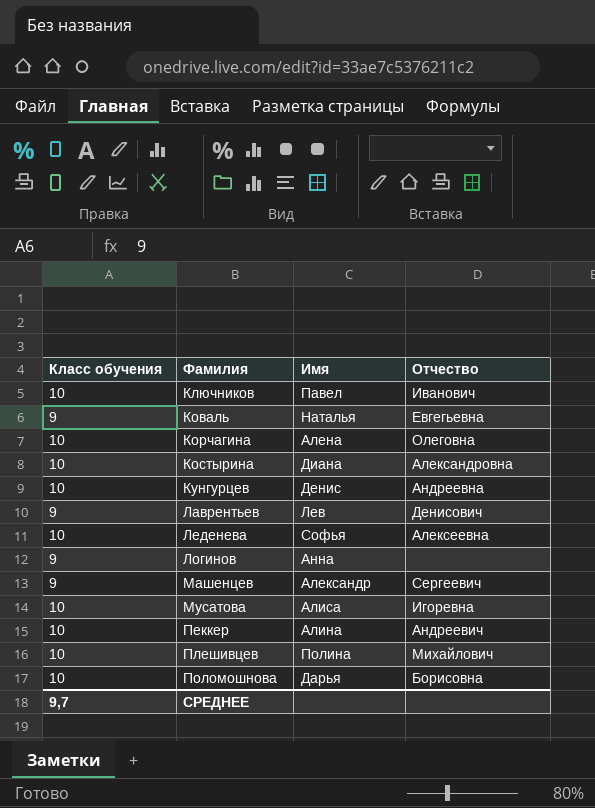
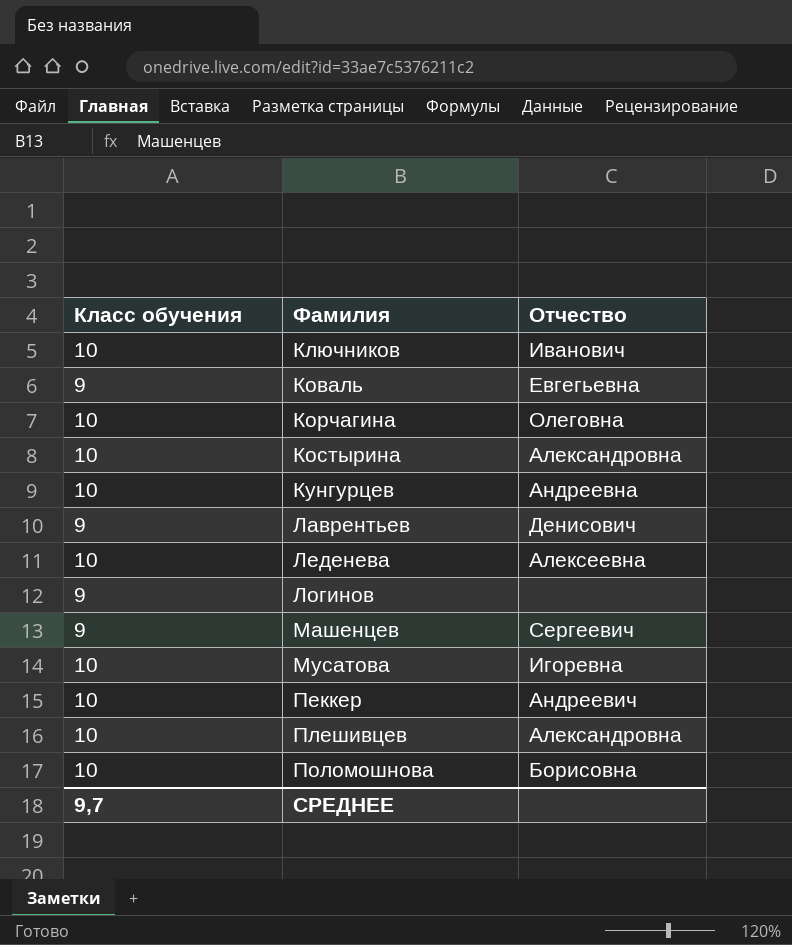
column Имя | position: 3 -> none
Плешивцев | Отчество: Михайлович -> Александровна

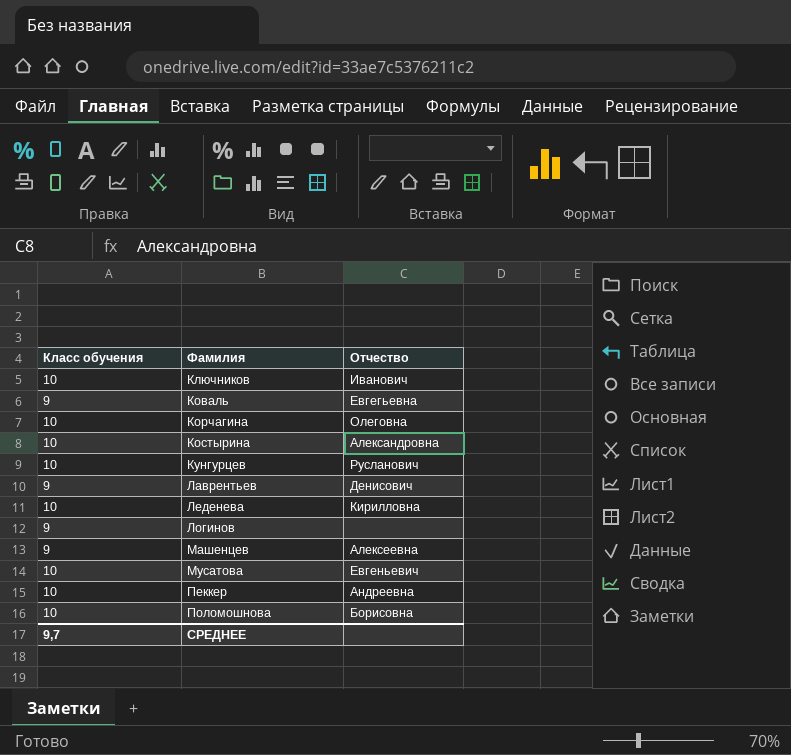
row Плешивцев: 10 | Александровна -> none
Кунгурцев | Отчество: Андреевна -> Русланович
Леденева | Отчество: Алексеевна -> Кирилловна
Машенцев | Отчество: Сергеевич -> Алексеевна
Мусатова | Отчество: Игоревна -> Евгеньевич
Пеккер | Отчество: Андреевич -> Андреевна

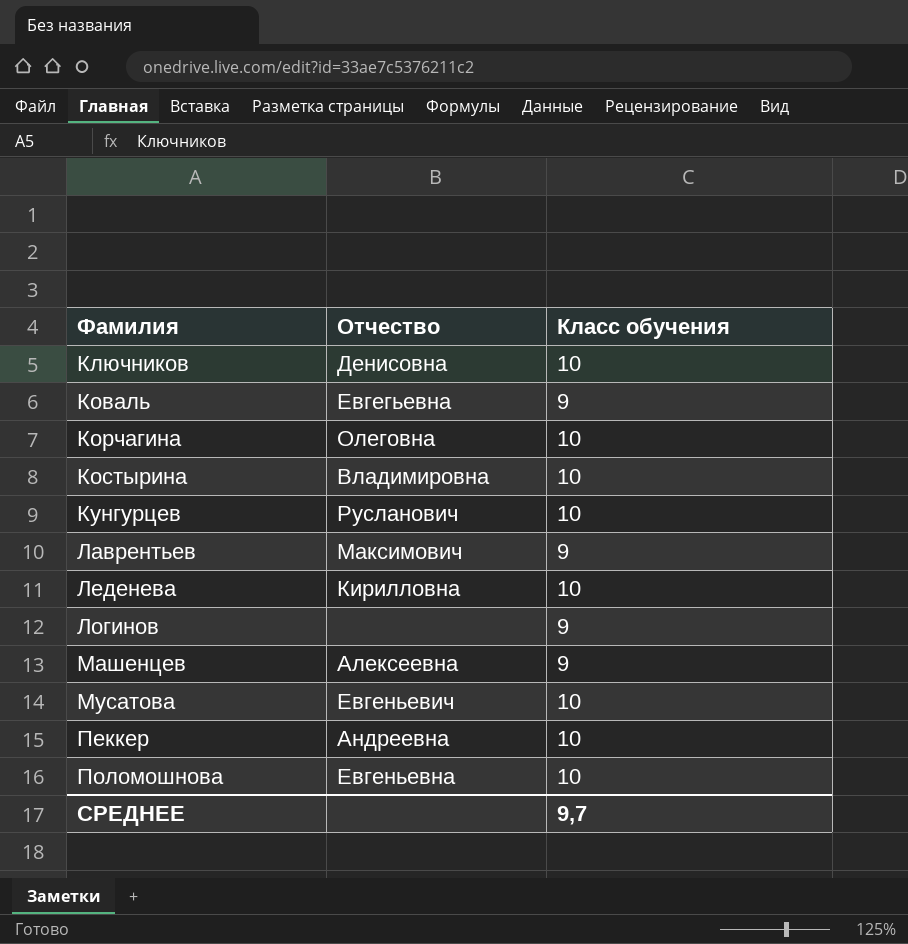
column Класс обучения | position: 1 -> 3
Ключников | Отчество: Иванович -> Денисовна
Костырина | Отчество: Александровна -> Владимировна
Лаврентьев | Отчество: Денисович -> Максимович
Поломошнова | Отчество: Борисовна -> Евгеньевна

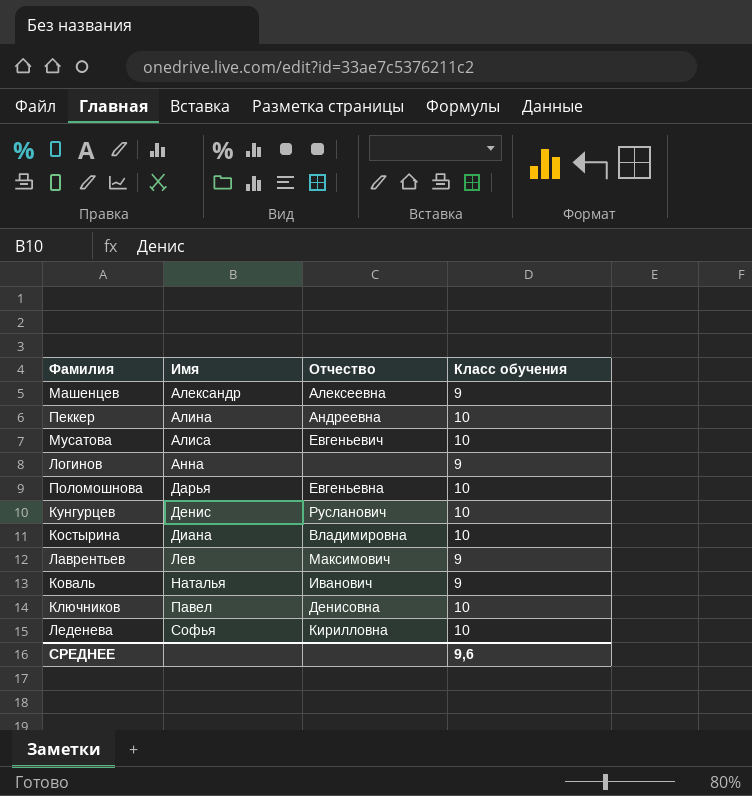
row order: Фамилия ascending -> Имя ascending
column Имя | position: none -> 2
row Корчагина: Олеговна | 10 -> none
Коваль | Отчество: Евгегьевна -> Иванович
СРЕДНЕЕ | Класс обучения: 9,7 -> 9,6

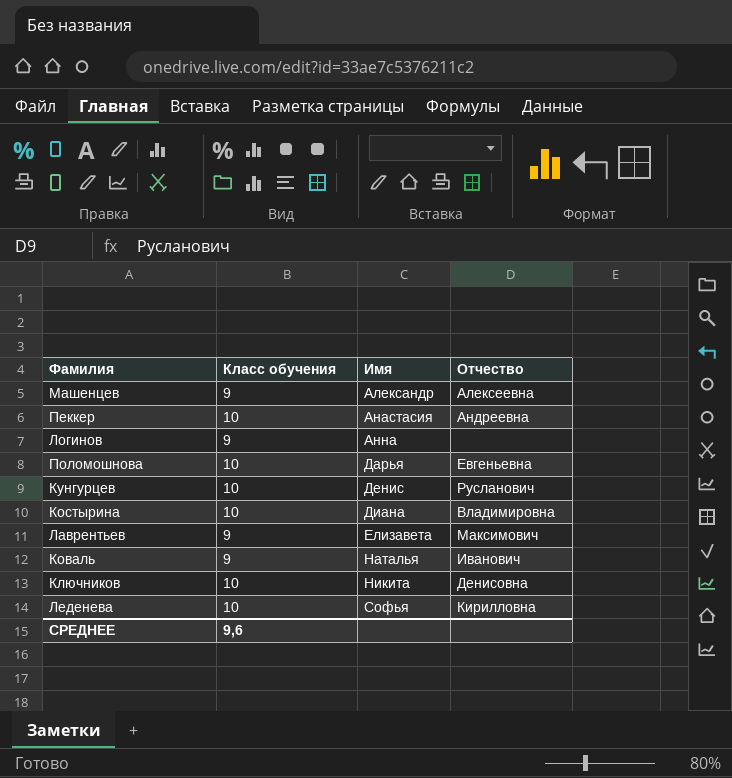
column Класс обучения | position: 4 -> 2
row Мусатова: Алиса | Евгеньевич | 10 -> none
Пеккер | Имя: Алина -> Анастасия
Лаврентьев | Имя: Лев -> Елизавета
Ключников | Имя: Павел -> Никита

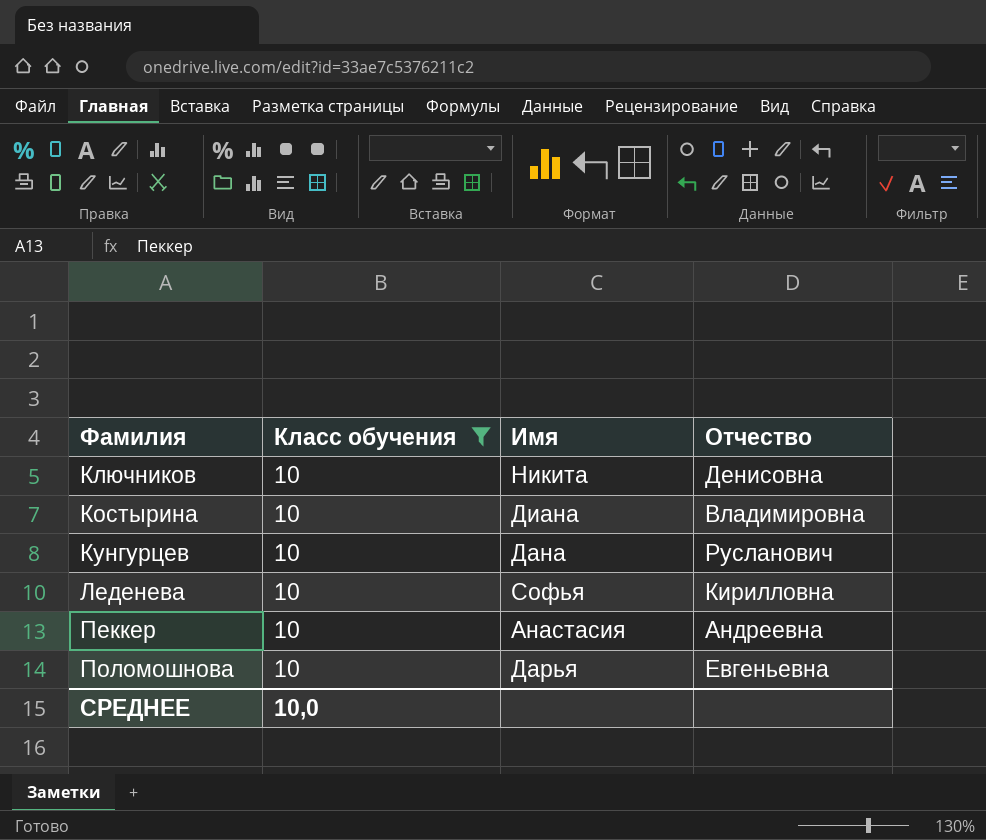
filter: none -> Класс обучения = 10
row order: Имя ascending -> Фамилия ascending
Кунгурцев | Имя: Денис -> Дана
СРЕДНЕЕ | Класс обучения: 9,6 -> 10,0

